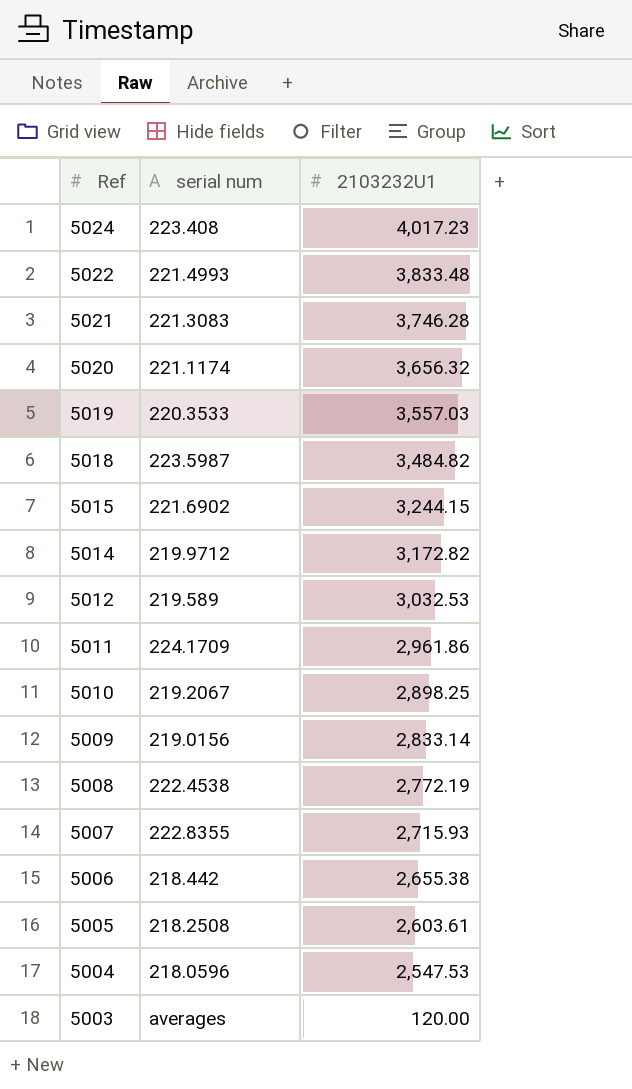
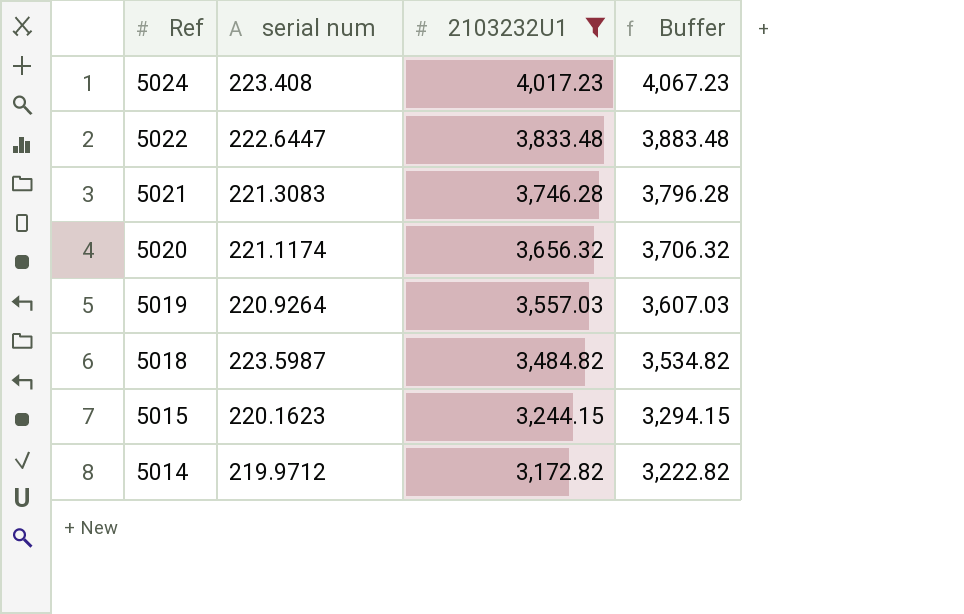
filter: none -> 2103232U1 >= 3,172.82
column Buffer | formula: none -> [2103232U1] + 50
5022 | serial num: 221.4993 -> 222.6447
5019 | serial num: 220.3533 -> 220.9264
5015 | serial num: 221.6902 -> 220.1623

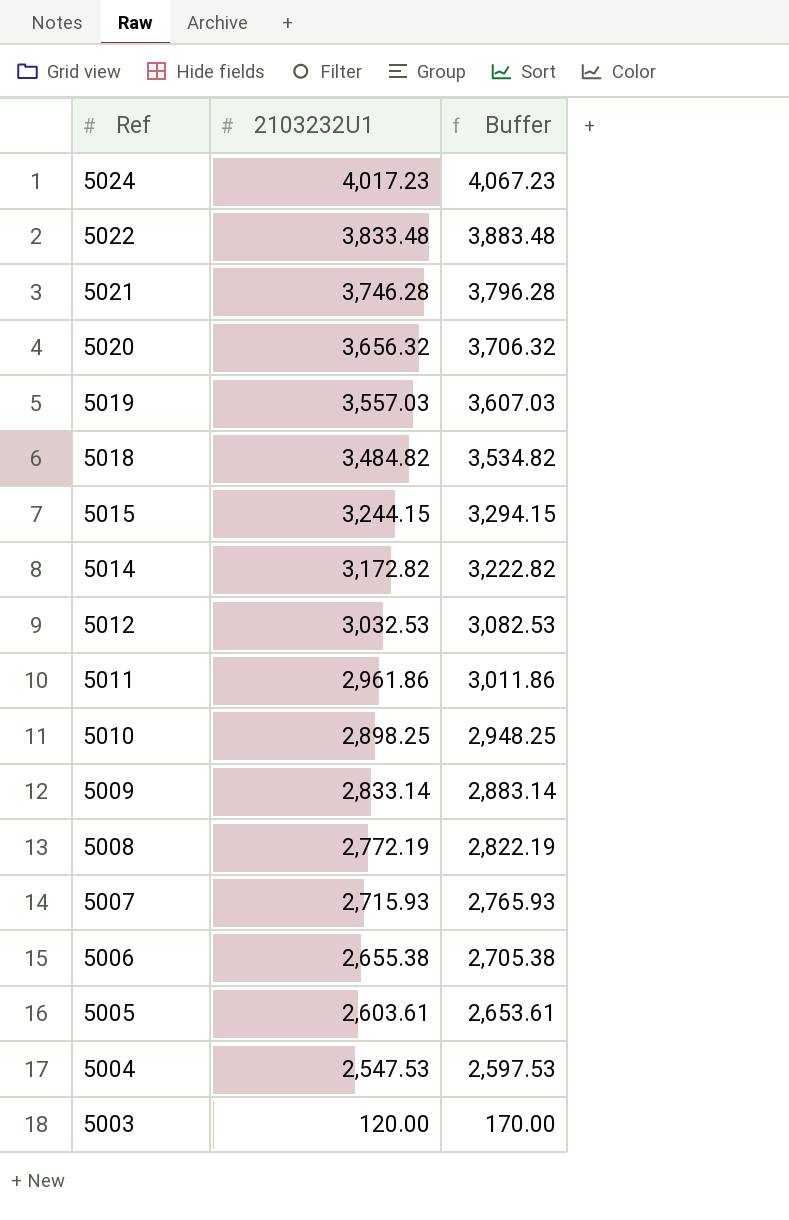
filter: 2103232U1 >= 3,172.82 -> none
column serial num | position: 2 -> none

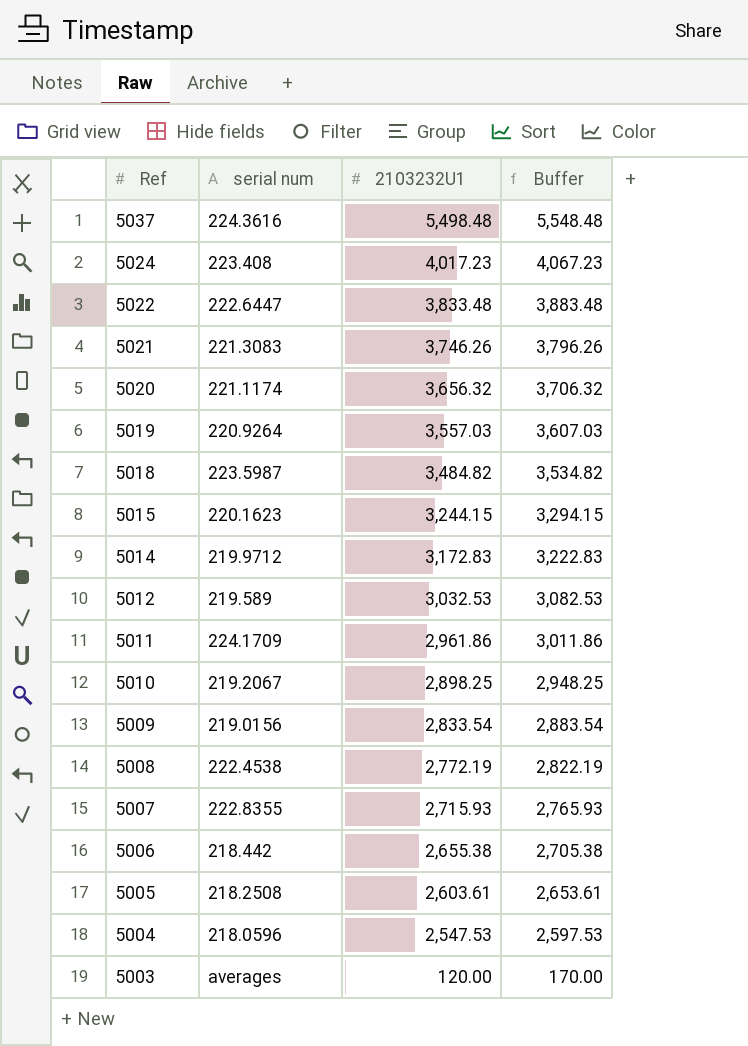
column serial num | position: none -> 2
row 5037: none -> 224.3616 | 5,498.48 | 5,548.48
5021 | 2103232U1: 3,746.28 -> 3,746.26
5021 | Buffer: 3,796.28 -> 3,796.26
5014 | 2103232U1: 3,172.82 -> 3,172.83
5014 | Buffer: 3,222.82 -> 3,222.83
5009 | 2103232U1: 2,833.14 -> 2,833.54
5009 | Buffer: 2,883.14 -> 2,883.54

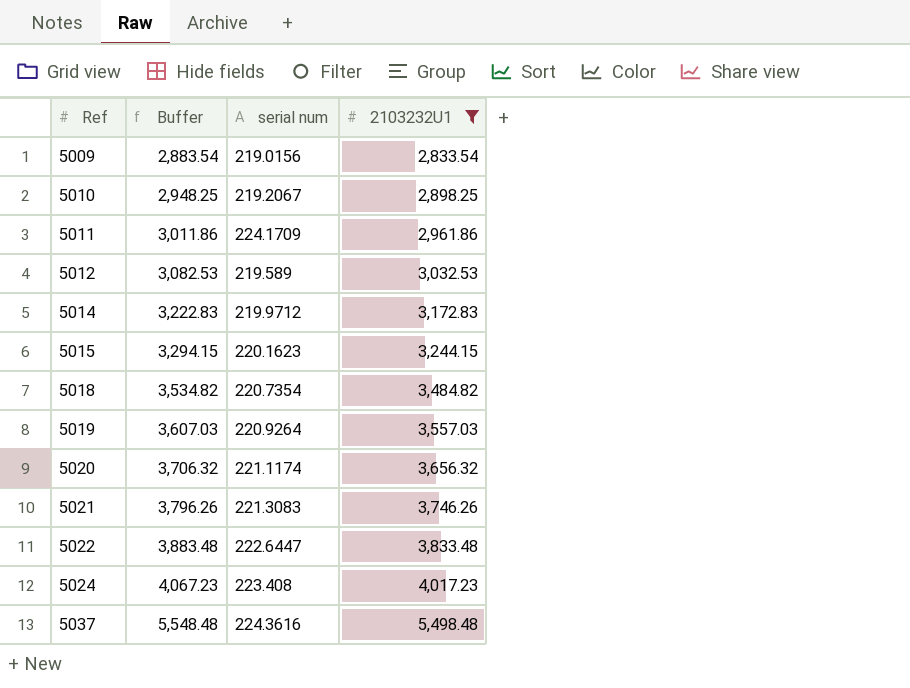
filter: none -> 2103232U1 >= 2,833.54
row order: Ref descending -> Ref ascending
column Buffer | position: 4 -> 2
5018 | serial num: 223.5987 -> 220.7354

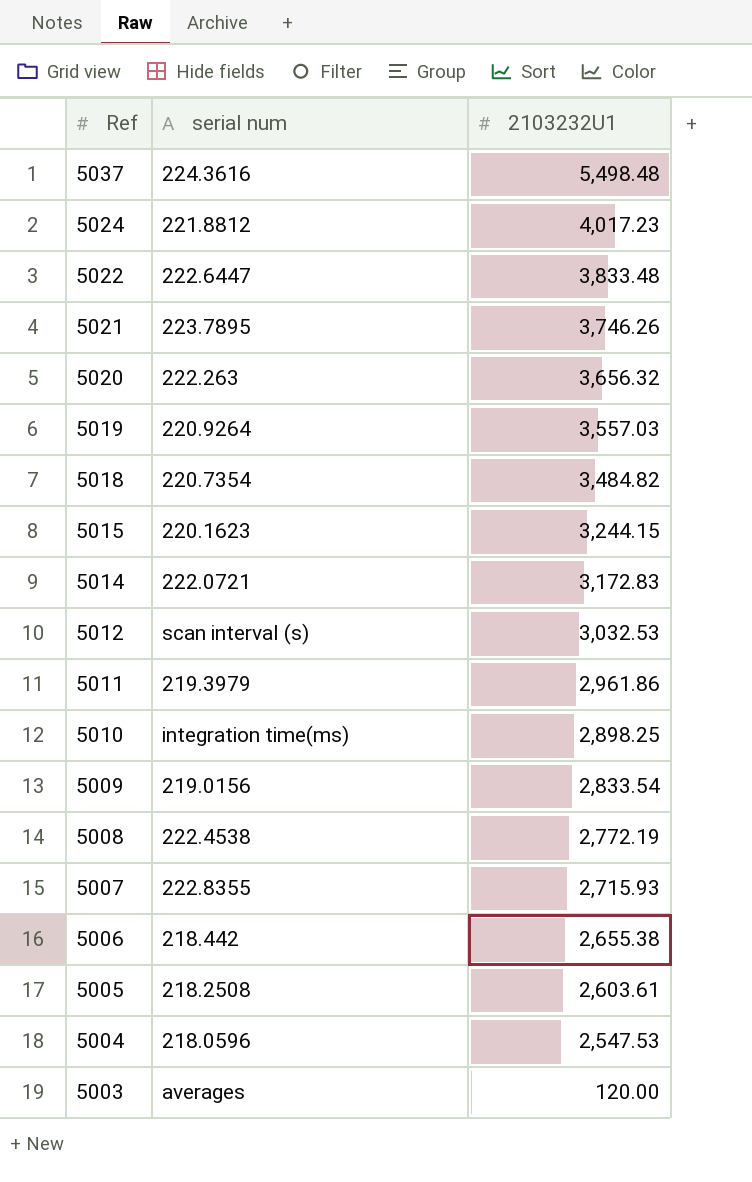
filter: 2103232U1 >= 2,833.54 -> none
row order: Ref ascending -> Ref descending
column Buffer | formula: [2103232U1] + 50 -> none
5024 | serial num: 223.408 -> 221.8812
5021 | serial num: 221.3083 -> 223.7895
5020 | serial num: 221.1174 -> 222.263
5014 | serial num: 219.9712 -> 222.0721
5012 | serial num: 219.589 -> scan interval (s)
5011 | serial num: 224.1709 -> 219.3979
5010 | serial num: 219.2067 -> integration time(ms)

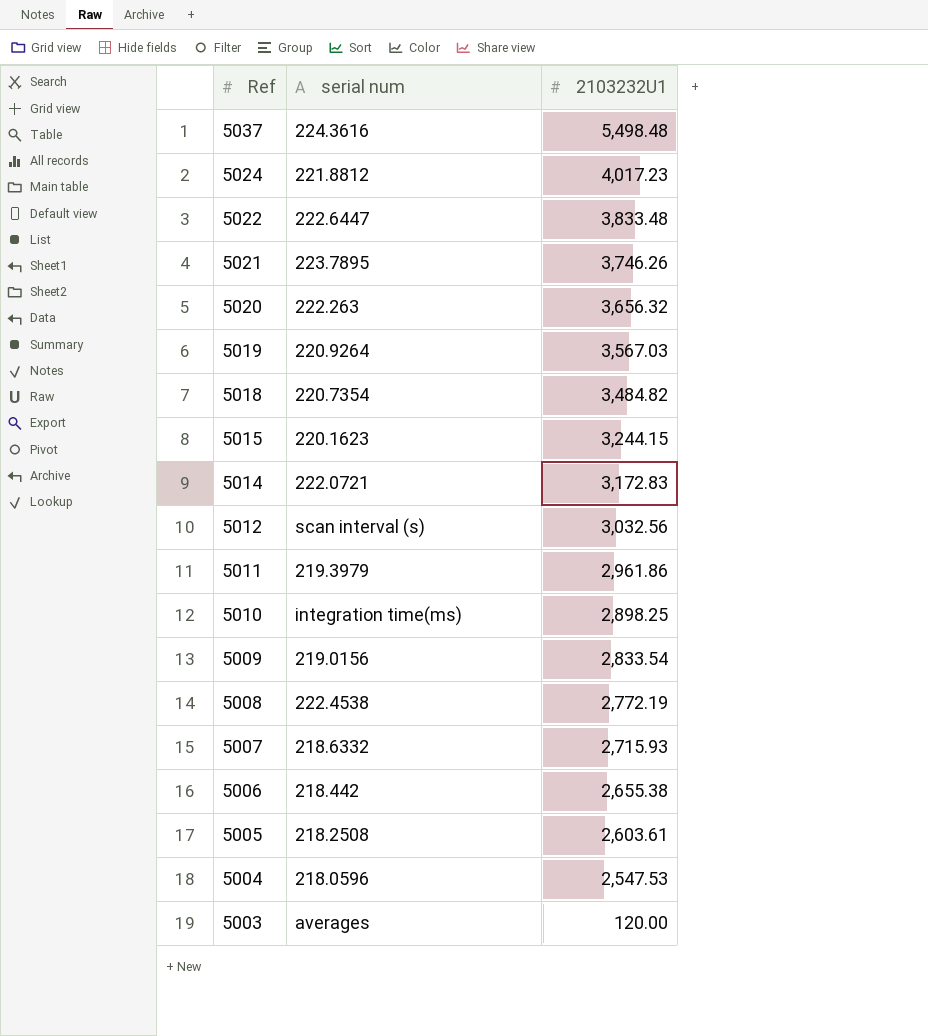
5019 | 2103232U1: 3,557.03 -> 3,567.03
5012 | 2103232U1: 3,032.53 -> 3,032.56
5007 | serial num: 222.8355 -> 218.6332

